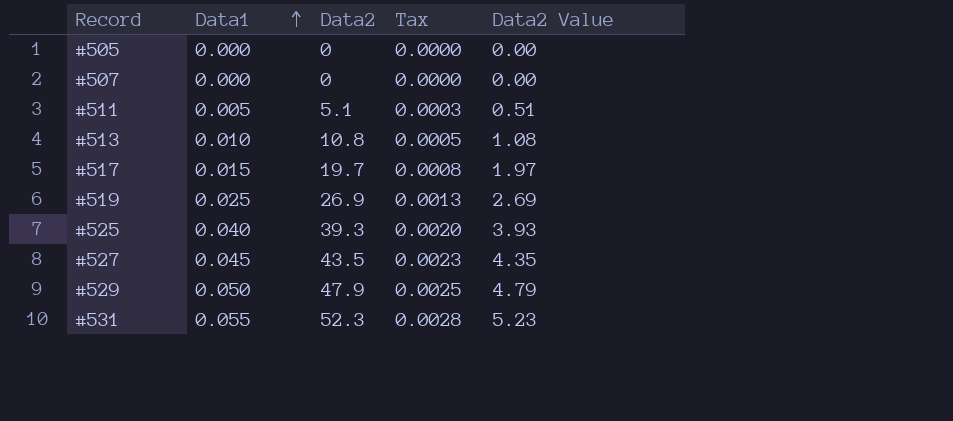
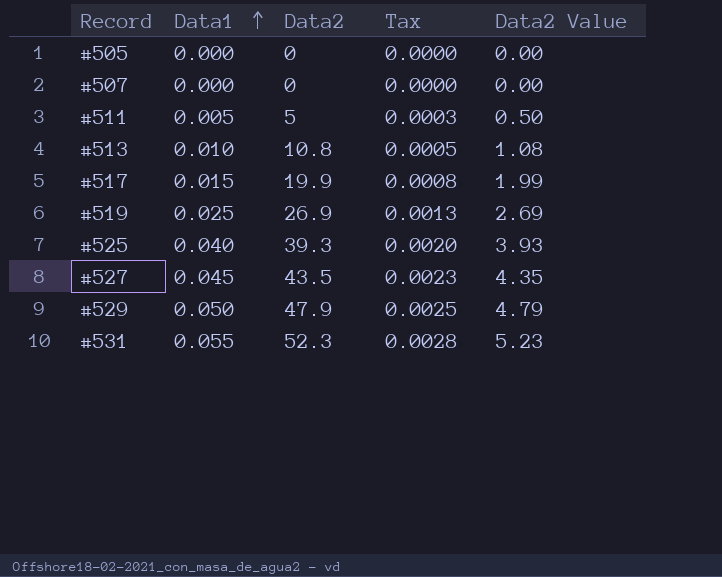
#511 | Data2: 5.1 -> 5
#511 | Data2 Value: 0.51 -> 0.50
#517 | Data2: 19.7 -> 19.9
#517 | Data2 Value: 1.97 -> 1.99

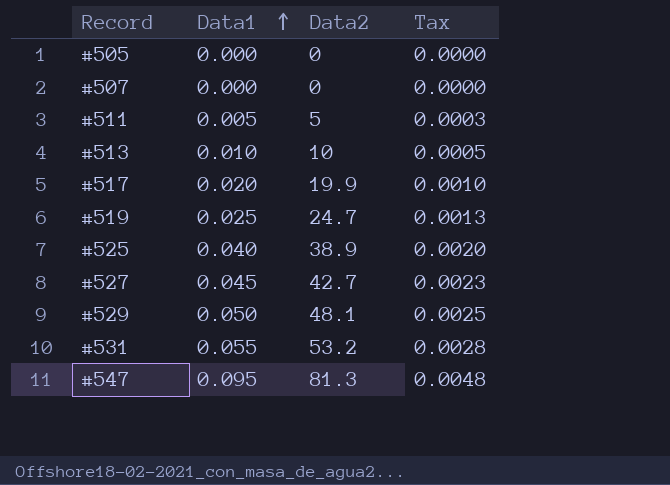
column Data2 Value | formula: [Data2] * 0.1 -> none
#513 | Data2: 10.8 -> 10
#517 | Data1: 0.015 -> 0.020
#517 | Tax: 0.0008 -> 0.0010
#519 | Data2: 26.9 -> 24.7
#525 | Data2: 39.3 -> 38.9
#527 | Data2: 43.5 -> 42.7
#529 | Data2: 47.9 -> 48.1
#531 | Data2: 52.3 -> 53.2
row #547: none -> 0.095 | 81.3 | 0.0048

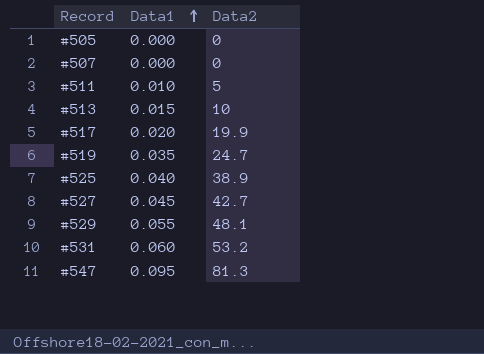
column Tax | formula: [Data1] * 0.05 -> none
#511 | Data1: 0.005 -> 0.010
#513 | Data1: 0.010 -> 0.015
#519 | Data1: 0.025 -> 0.035
#529 | Data1: 0.050 -> 0.055
#531 | Data1: 0.055 -> 0.060

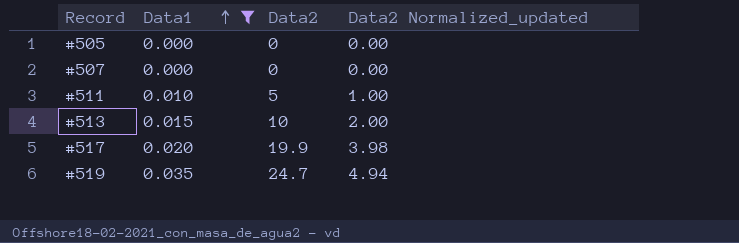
filter: none -> Data1 <= 0.035
column Data2 Normalized_updated | formula: none -> [Data2] * 0.2

